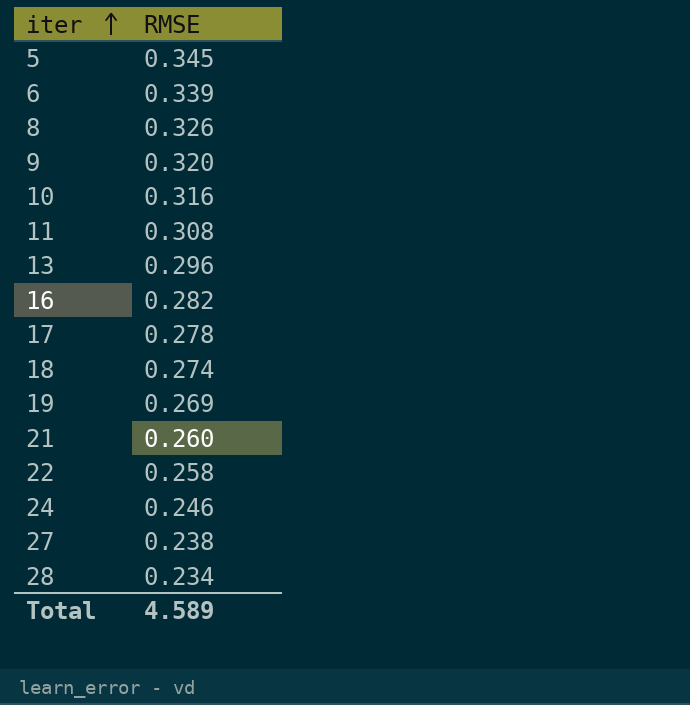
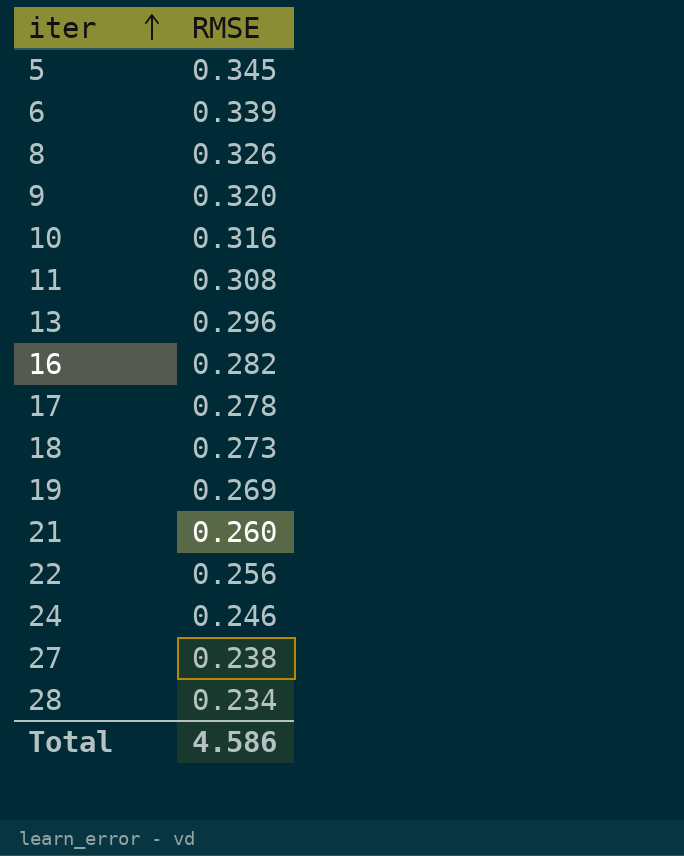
18 | RMSE: 0.274 -> 0.273
22 | RMSE: 0.258 -> 0.256
Total | RMSE: 4.589 -> 4.586

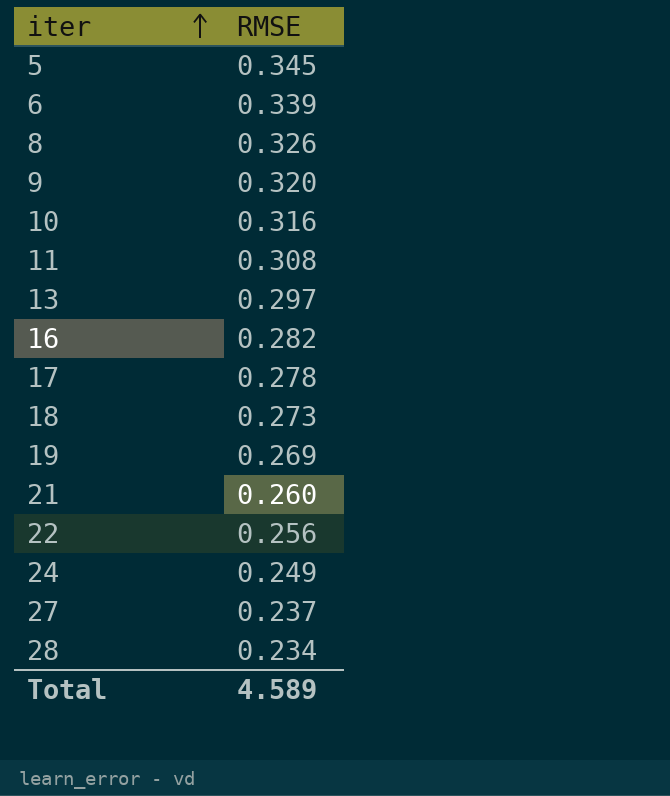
13 | RMSE: 0.296 -> 0.297
24 | RMSE: 0.246 -> 0.249
27 | RMSE: 0.238 -> 0.237
Total | RMSE: 4.586 -> 4.589

